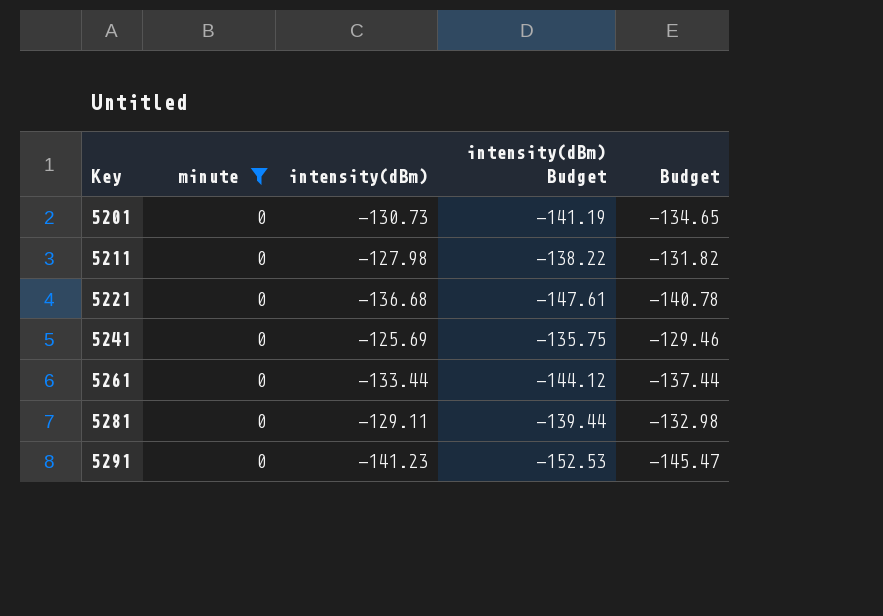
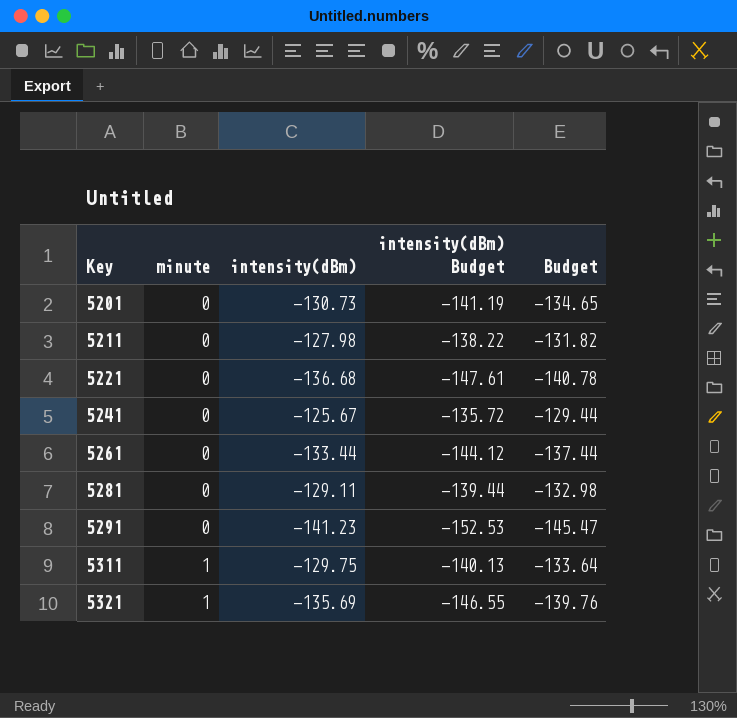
filter: minute = 0 -> none
5241 | intensity(dBm): -125.69 -> -125.67
5241 | intensity(dBm) Budget: -135.75 -> -135.72
5241 | Budget: -129.46 -> -129.44

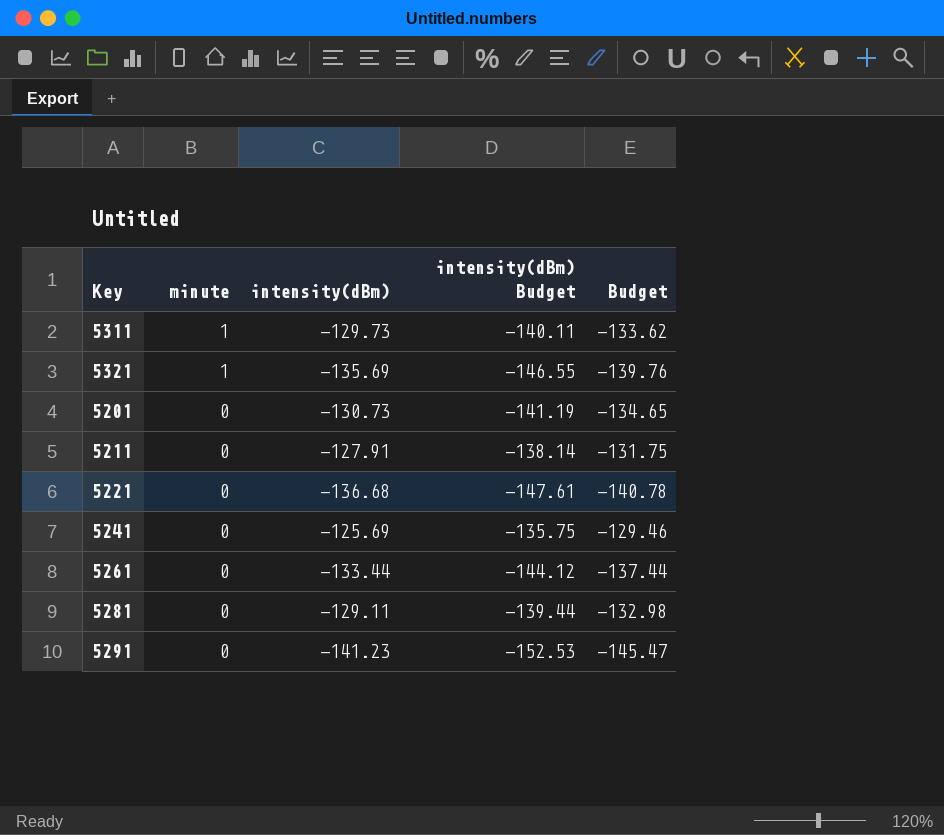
row order: Key ascending -> minute descending
5311 | intensity(dBm): -129.75 -> -129.73
5311 | intensity(dBm) Budget: -140.13 -> -140.11
5311 | Budget: -133.64 -> -133.62
5211 | intensity(dBm): -127.98 -> -127.91
5211 | intensity(dBm) Budget: -138.22 -> -138.14
5211 | Budget: -131.82 -> -131.75
5241 | intensity(dBm): -125.67 -> -125.69
5241 | intensity(dBm) Budget: -135.72 -> -135.75
5241 | Budget: -129.44 -> -129.46

